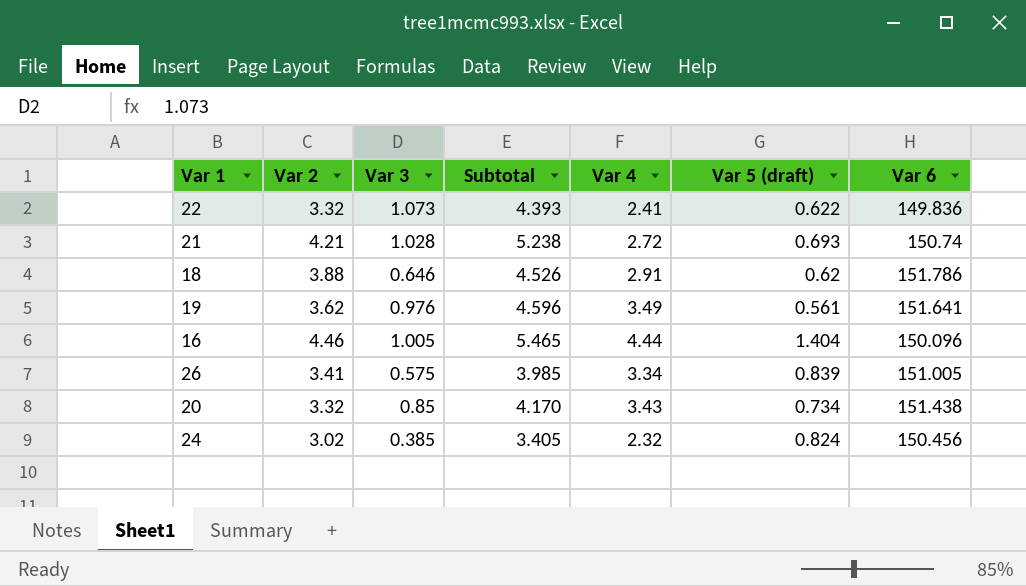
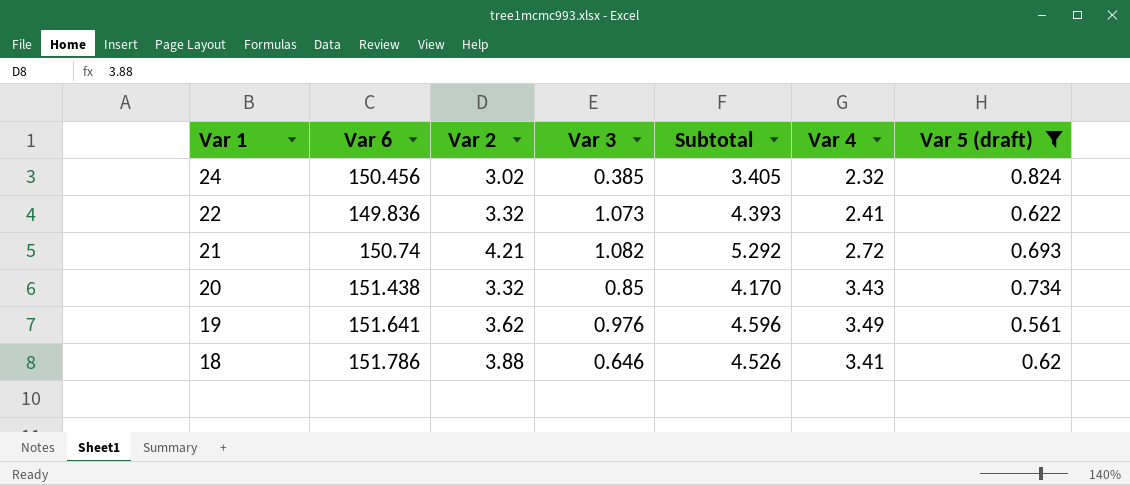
filter: none -> Var 5 (draft) <= 0.824
row order: none -> Var 1 descending
column Var 6 | position: 7 -> 2
21 | Var 3: 1.028 -> 1.082
21 | Subtotal: 5.238 -> 5.292
18 | Var 4: 2.91 -> 3.41

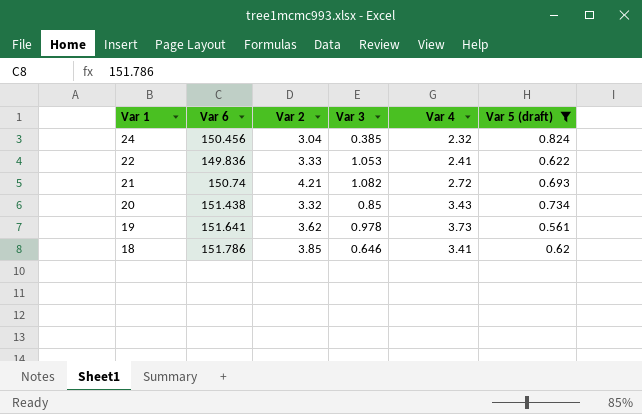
column Subtotal | formula: [Var 2] + [Var 3] -> none
24 | Var 2: 3.02 -> 3.04
22 | Var 2: 3.32 -> 3.33
22 | Var 3: 1.073 -> 1.053
19 | Var 3: 0.976 -> 0.978
19 | Var 4: 3.49 -> 3.73
18 | Var 2: 3.88 -> 3.85

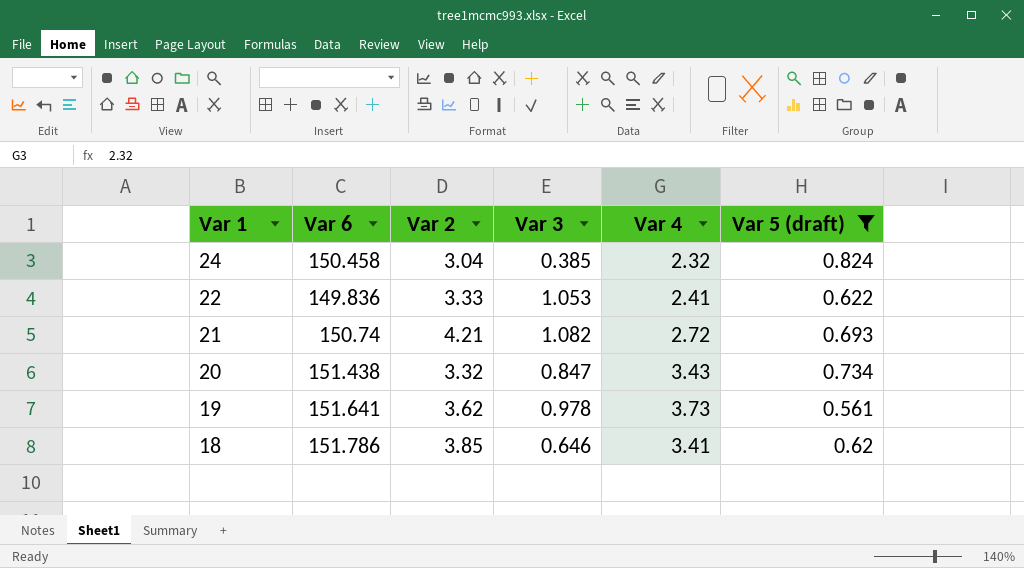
24 | Var 6: 150.456 -> 150.458
20 | Var 3: 0.85 -> 0.847

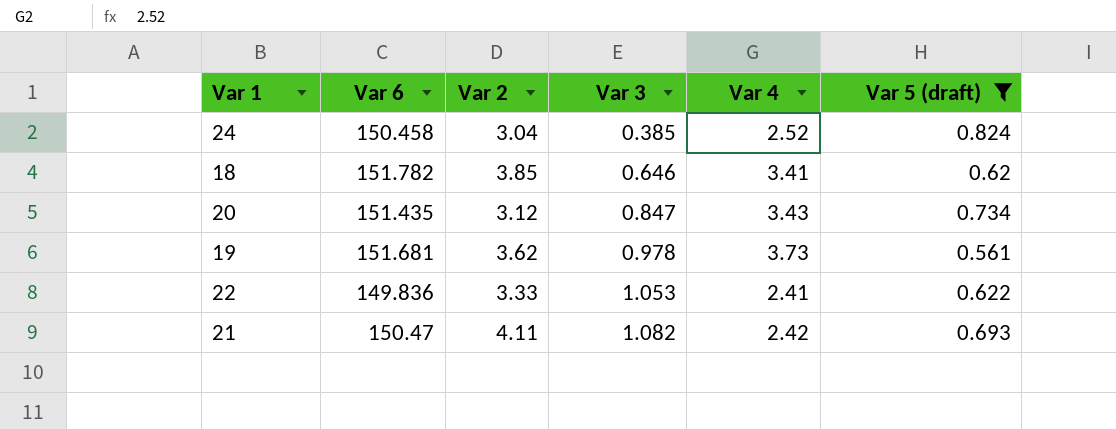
row order: Var 1 descending -> Var 3 ascending
24 | Var 4: 2.32 -> 2.52
18 | Var 6: 151.786 -> 151.782
20 | Var 6: 151.438 -> 151.435
20 | Var 2: 3.32 -> 3.12
19 | Var 6: 151.641 -> 151.681
21 | Var 6: 150.74 -> 150.47
21 | Var 2: 4.21 -> 4.11
21 | Var 4: 2.72 -> 2.42

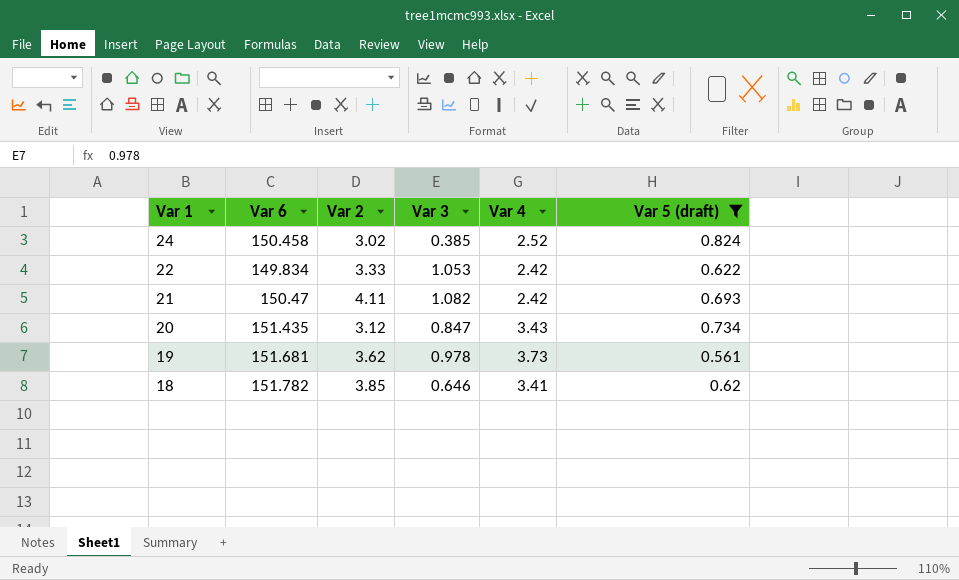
row order: Var 3 ascending -> Var 1 descending
24 | Var 2: 3.04 -> 3.02
22 | Var 6: 149.836 -> 149.834
22 | Var 4: 2.41 -> 2.42

